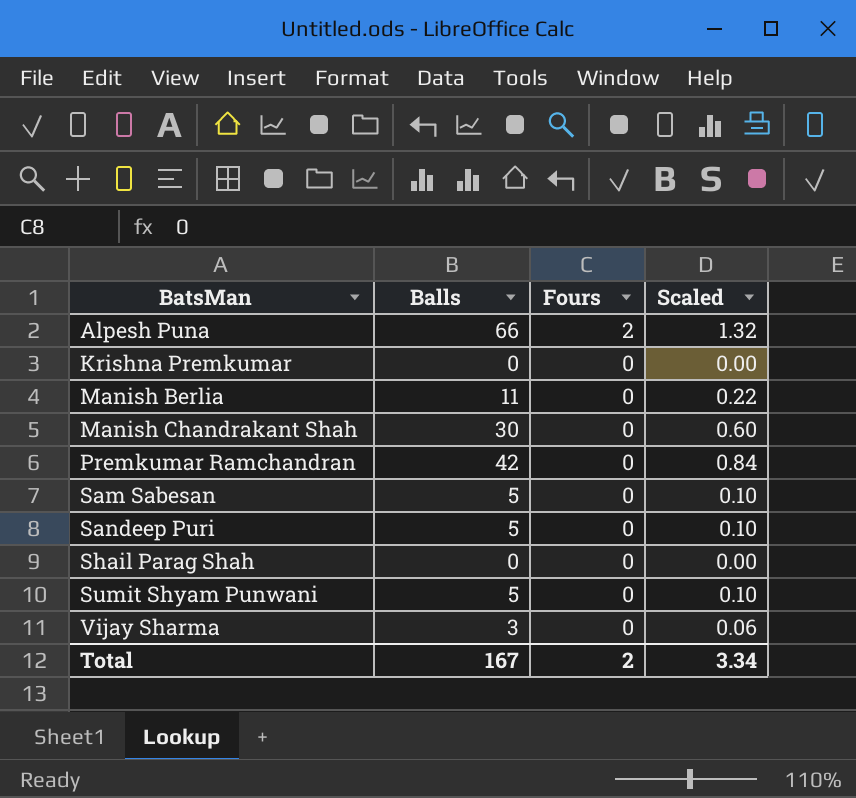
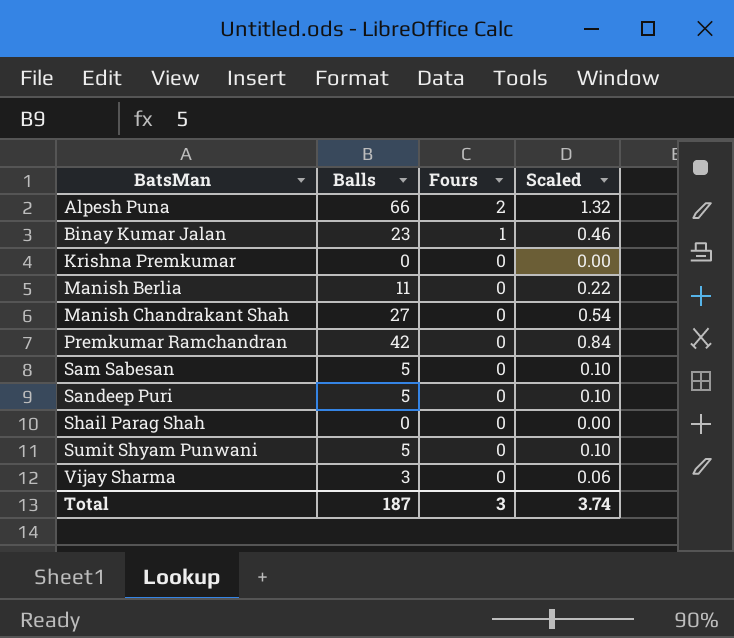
row Binay Kumar Jalan: none -> 23 | 1 | 0.46
Manish Chandrakant Shah | Balls: 30 -> 27
Manish Chandrakant Shah | Scaled: 0.60 -> 0.54
Total | Balls: 167 -> 187
Total | Fours: 2 -> 3
Total | Scaled: 3.34 -> 3.74

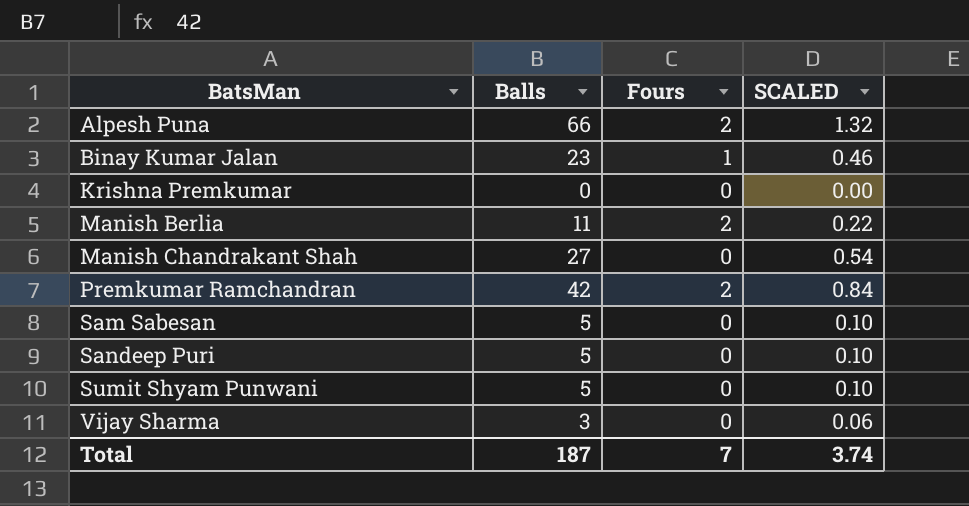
column name: Scaled -> SCALED
row Shail Parag Shah: 0 | 0 | 0.00 -> none
Manish Berlia | Fours: 0 -> 2
Premkumar Ramchandran | Fours: 0 -> 2
Total | Fours: 3 -> 7

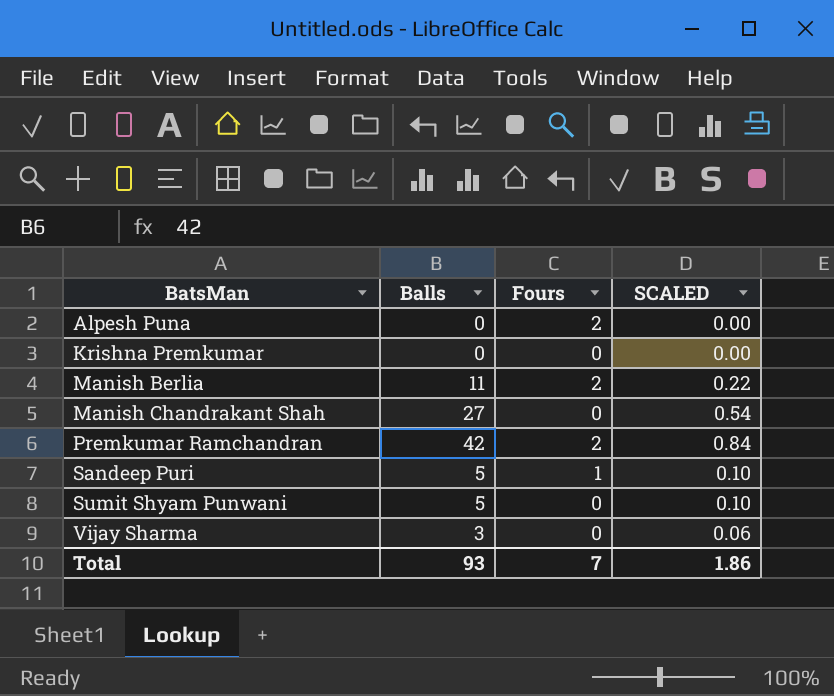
row Binay Kumar Jalan: 23 | 1 | 0.46 -> none
row Sam Sabesan: 5 | 0 | 0.10 -> none
Alpesh Puna | Balls: 66 -> 0
Alpesh Puna | SCALED: 1.32 -> 0.00
Sandeep Puri | Fours: 0 -> 1
Total | Balls: 187 -> 93
Total | SCALED: 3.74 -> 1.86

